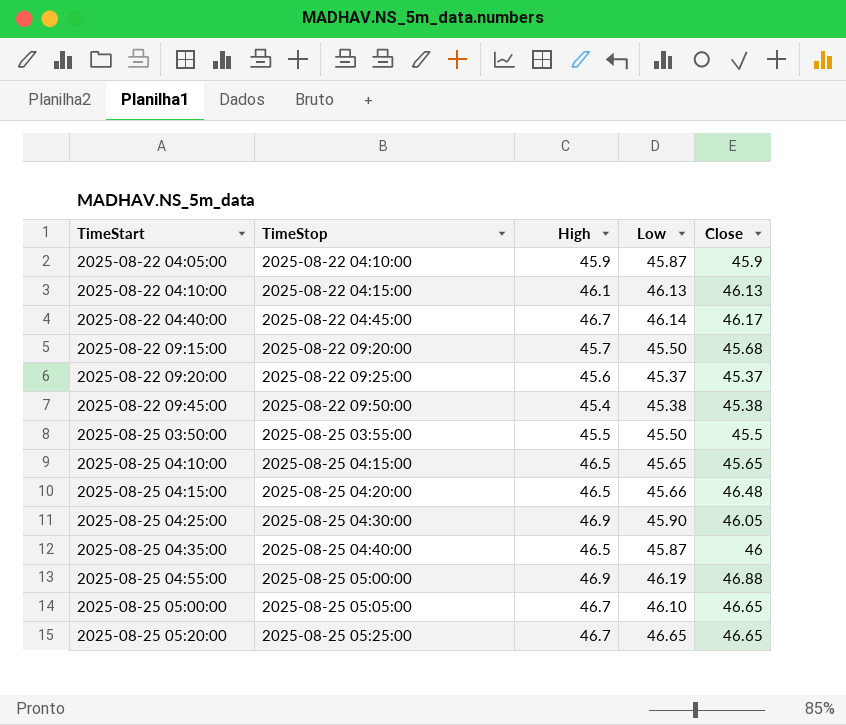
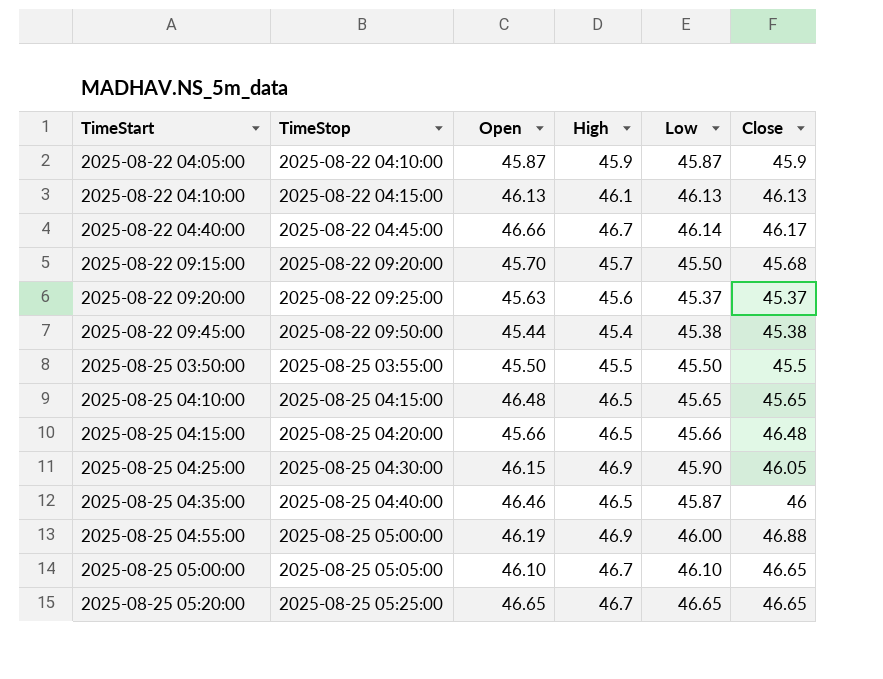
column Open | position: none -> 3
2025-08-25 04:55:00 | Low: 46.19 -> 46.00

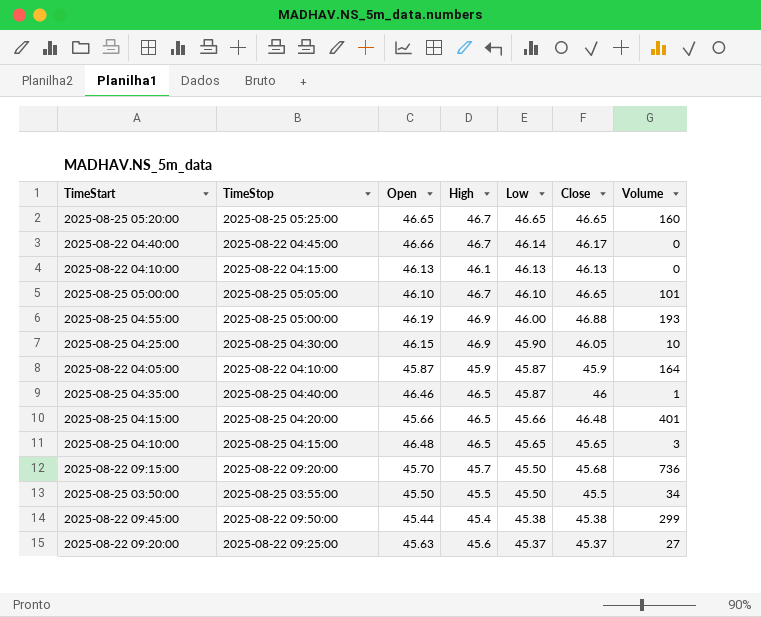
row order: TimeStart ascending -> Low descending
column Volume | position: none -> 7

